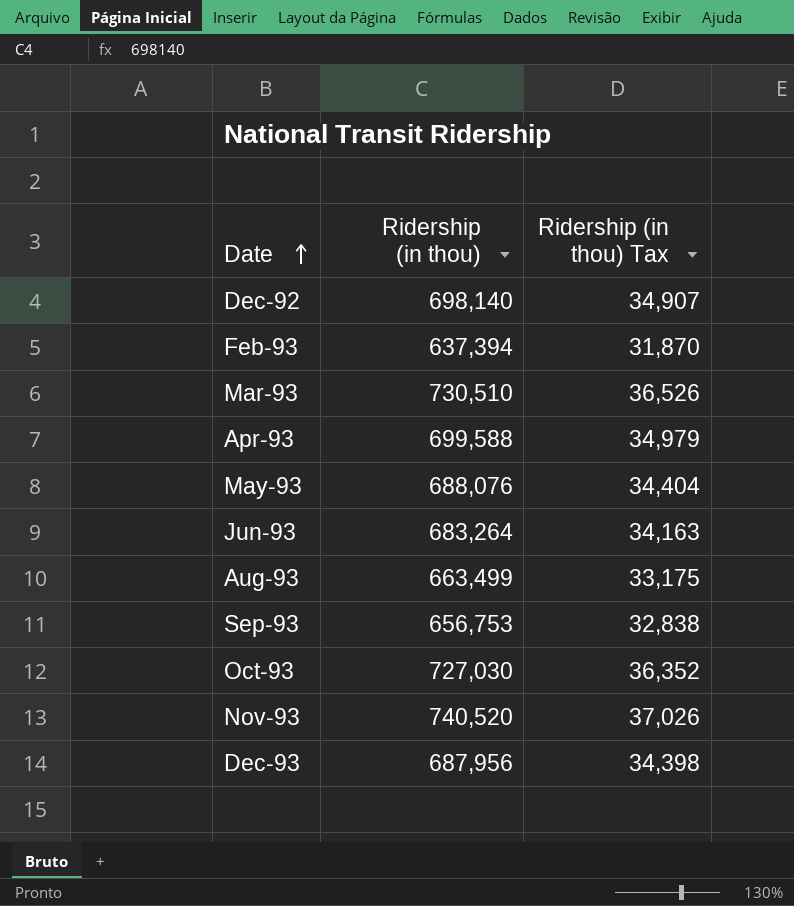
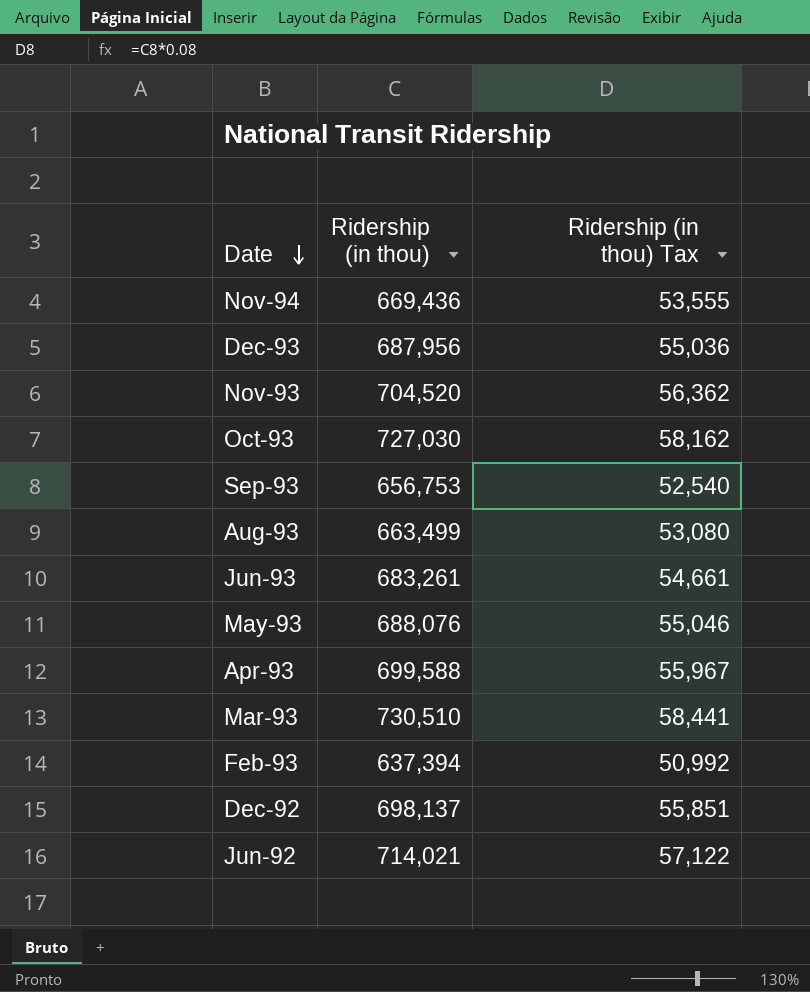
row order: Date ascending -> Date descending
column Ridership (in thou) Tax | formula: [Ridership (in thou)] * 0.05 -> [Ridership (in thou)] * 0.08
row Nov-94: none -> 669,436 | 53,555
Nov-93 | Ridership (in thou): 740,520 -> 704,520
Jun-93 | Ridership (in thou): 683,264 -> 683,261
Dec-92 | Ridership (in thou): 698,140 -> 698,137
row Jun-92: none -> 714,021 | 57,122

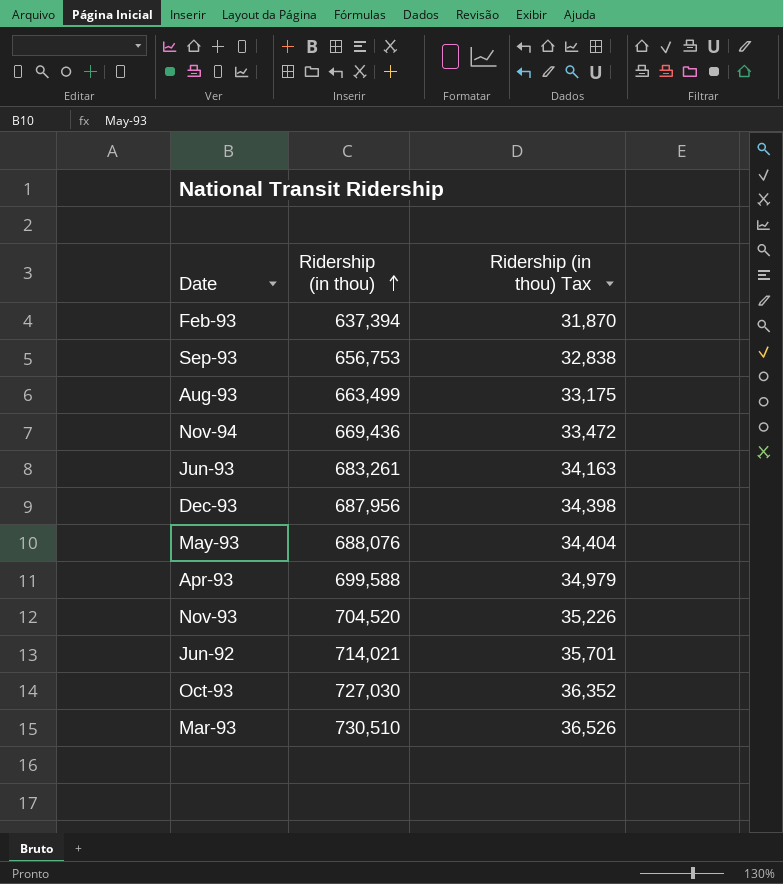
row order: Date descending -> Ridership (in thou) ascending
column Ridership (in thou) Tax | formula: [Ridership (in thou)] * 0.08 -> [Ridership (in thou)] * 0.05
row Dec-92: 698,137 | 55,851 -> none

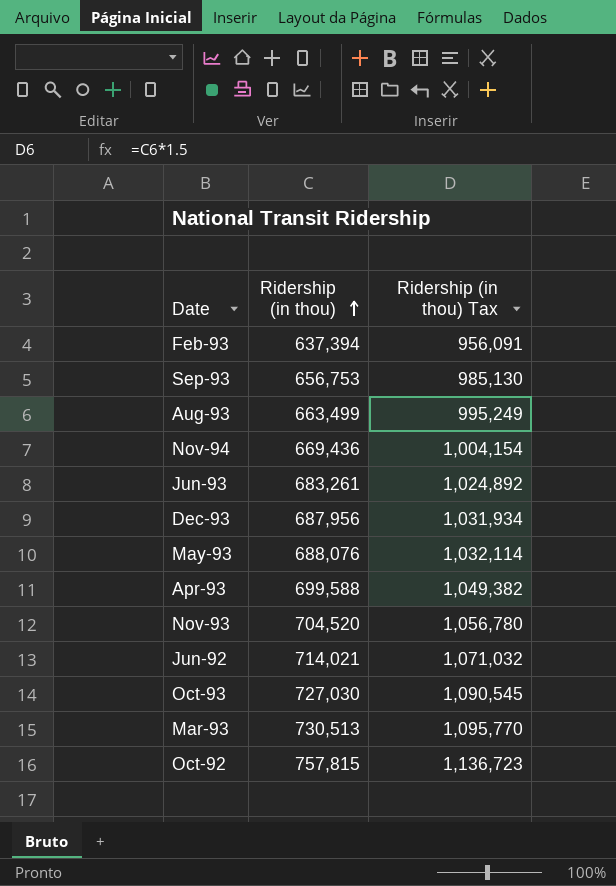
column Ridership (in thou) Tax | formula: [Ridership (in thou)] * 0.05 -> [Ridership (in thou)] * 1.5
Mar-93 | Ridership (in thou): 730,510 -> 730,513
row Oct-92: none -> 757,815 | 1,136,723

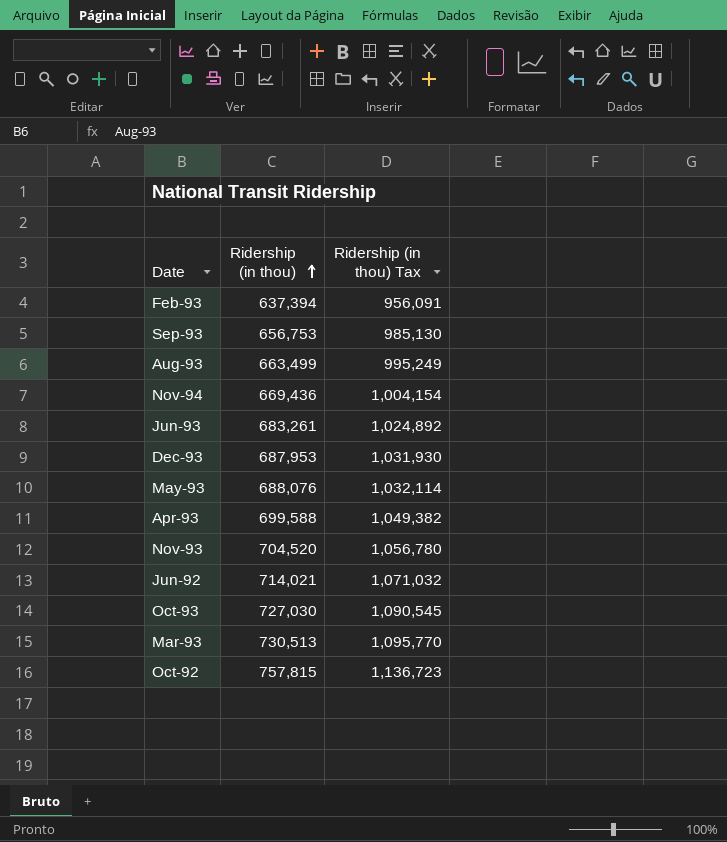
Dec-93 | Ridership (in thou): 687,956 -> 687,953
Dec-93 | Ridership (in thou) Tax: 1,031,934 -> 1,031,930

